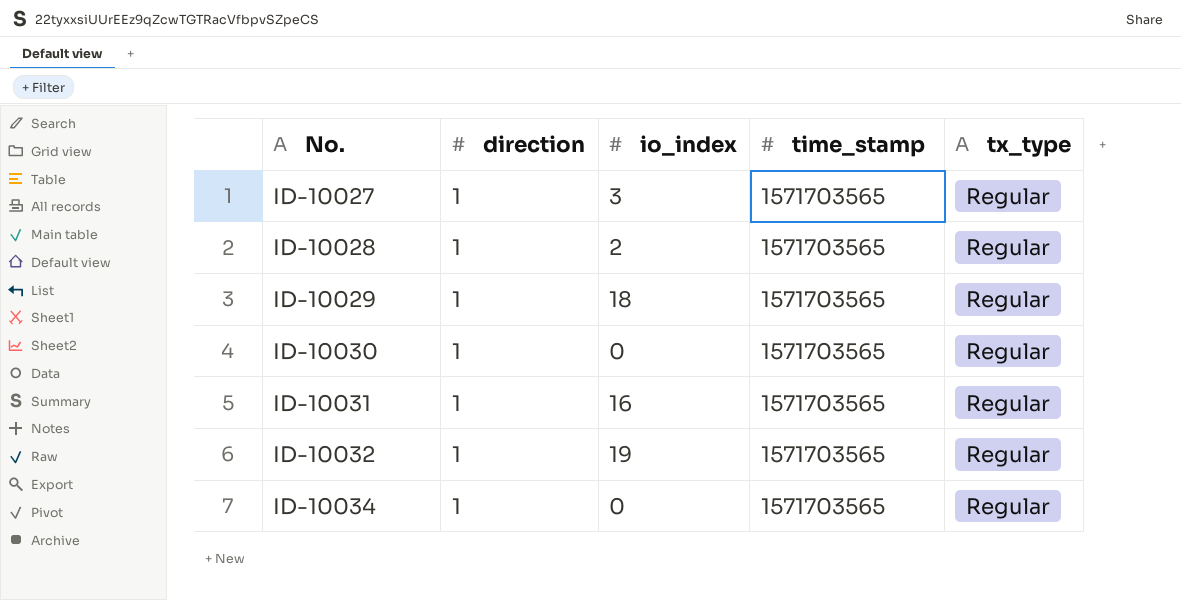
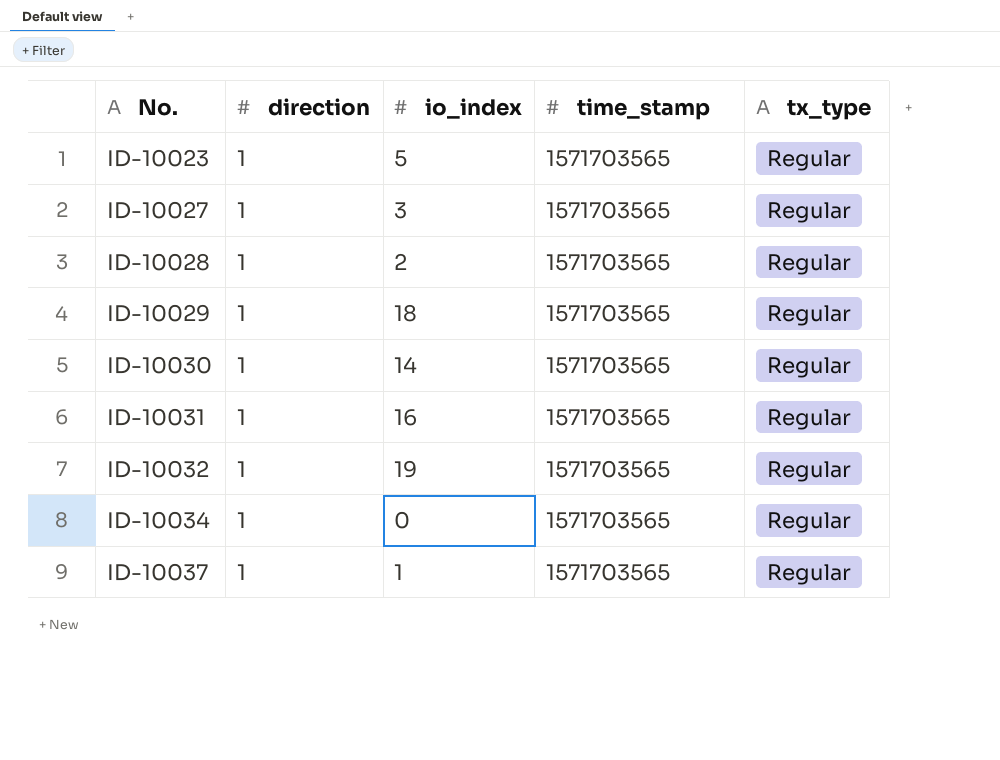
row ID-10023: none -> 1 | 5 | 1571703565 | Regular
ID-10030 | io_index: 0 -> 14
row ID-10037: none -> 1 | 1 | 1571703565 | Regular

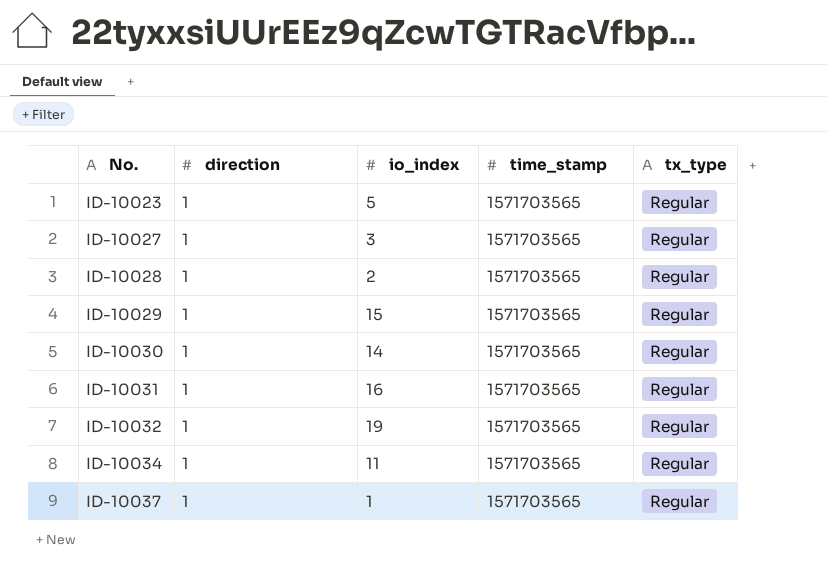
ID-10029 | io_index: 18 -> 15
ID-10034 | io_index: 0 -> 11

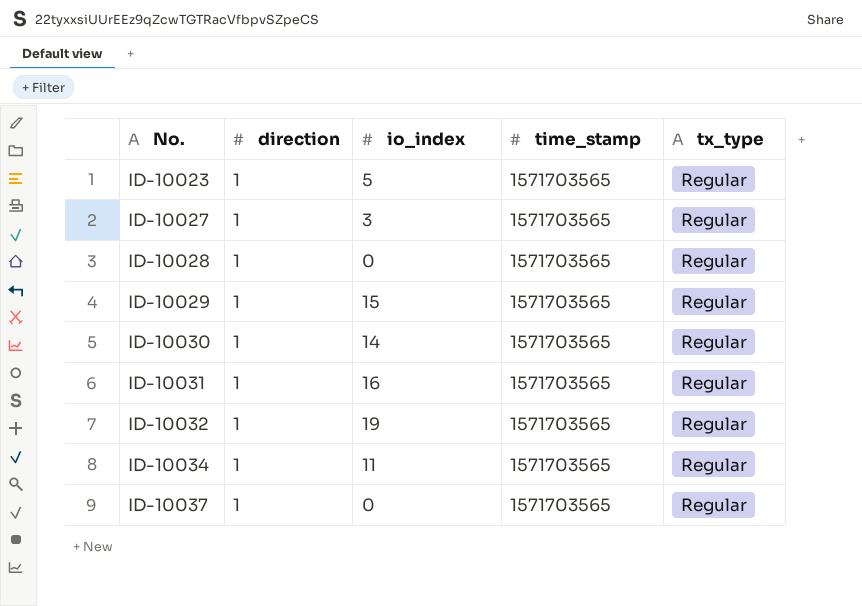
ID-10028 | io_index: 2 -> 0
ID-10037 | io_index: 1 -> 0

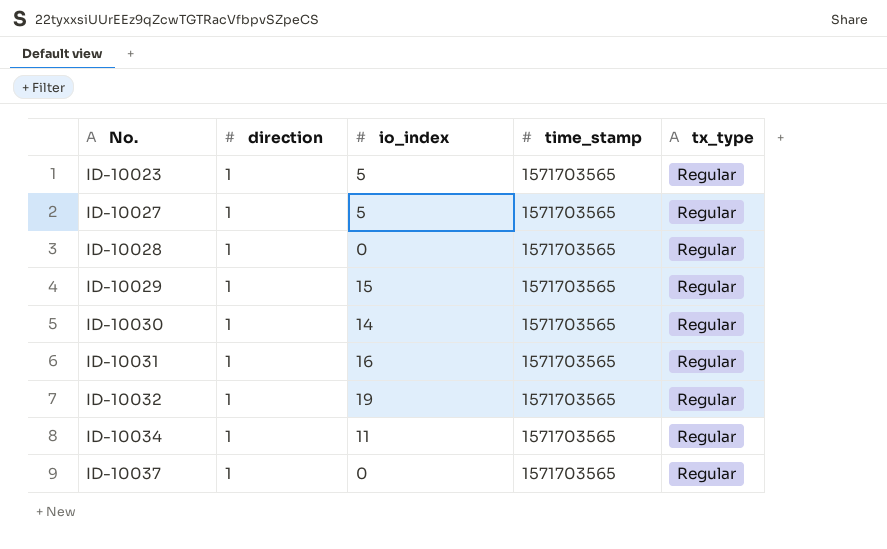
ID-10027 | io_index: 3 -> 5

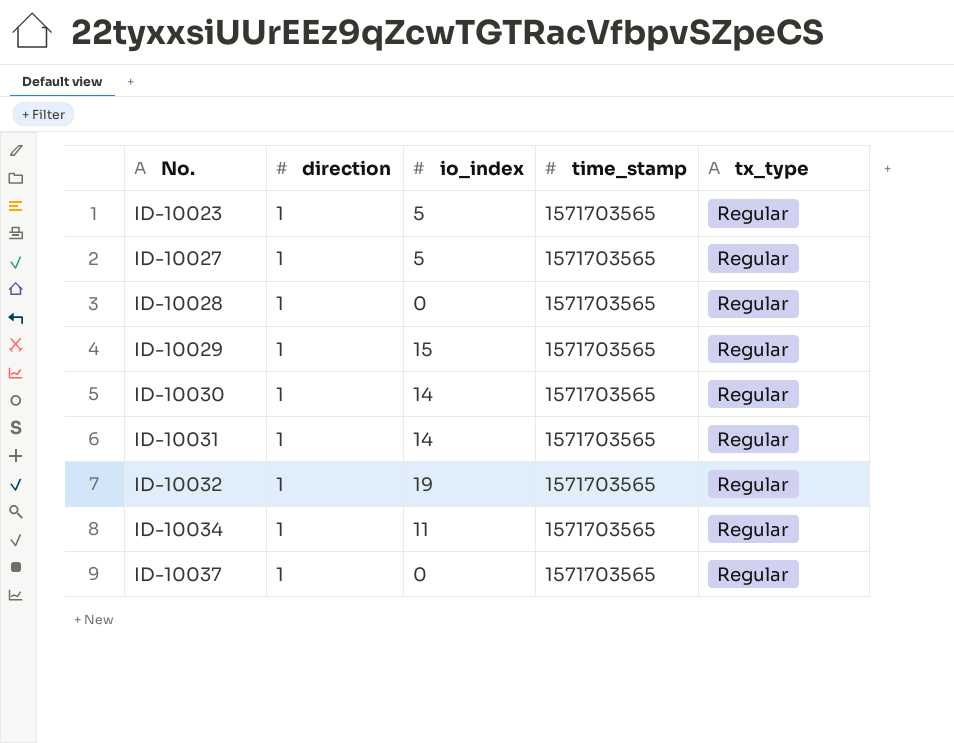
ID-10031 | io_index: 16 -> 14

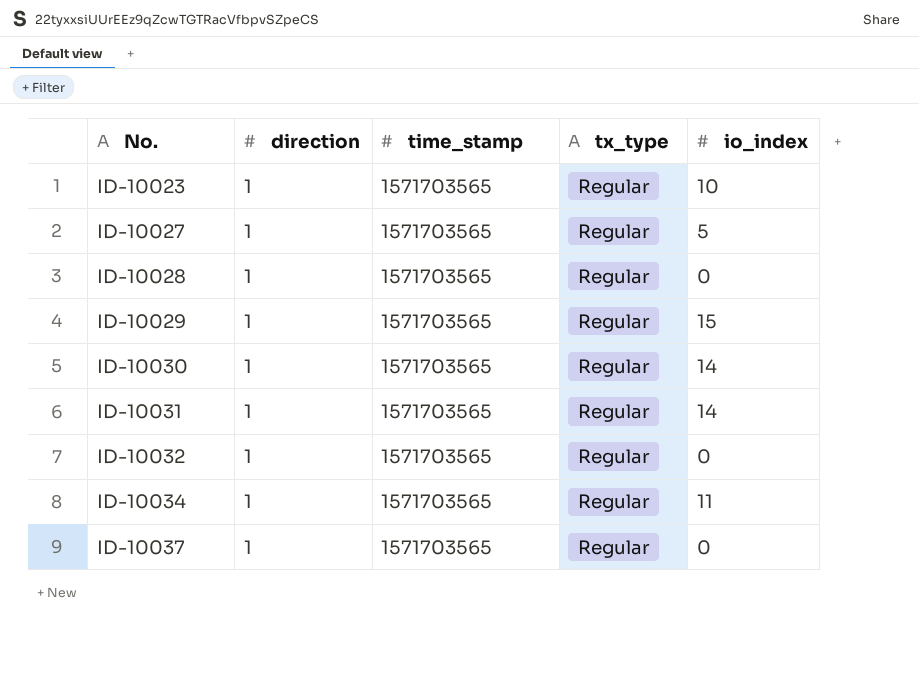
column io_index | position: 3 -> 5
ID-10023 | io_index: 5 -> 10
ID-10032 | io_index: 19 -> 0

